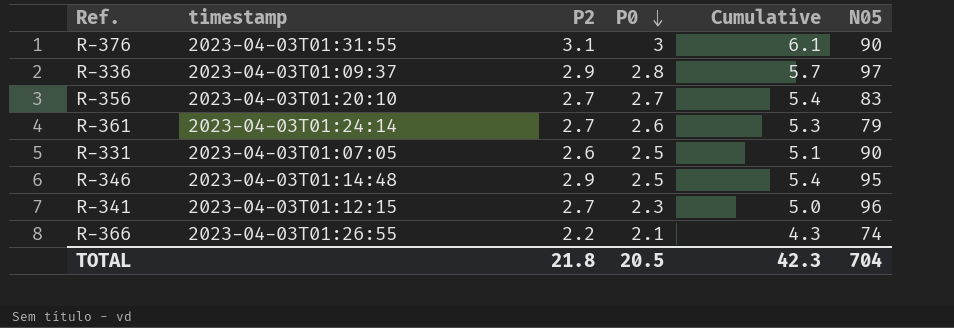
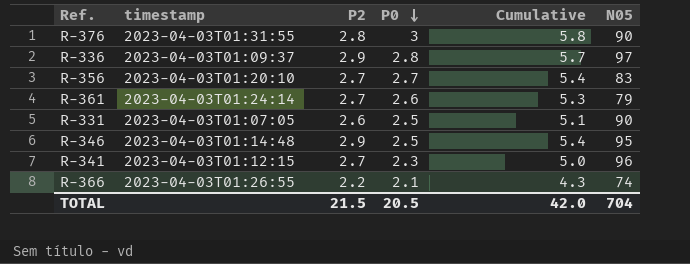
R-376 | P2: 3.1 -> 2.8
R-376 | Cumulative: 6.1 -> 5.8
TOTAL | P2: 21.8 -> 21.5
TOTAL | Cumulative: 42.3 -> 42.0

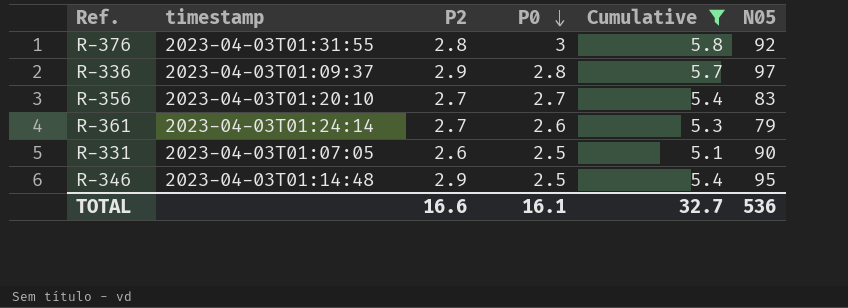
filter: none -> Cumulative >= 5.1
R-376 | N05: 90 -> 92
TOTAL | P2: 21.5 -> 16.6
TOTAL | P0: 20.5 -> 16.1
TOTAL | Cumulative: 42.0 -> 32.7
TOTAL | N05: 704 -> 536

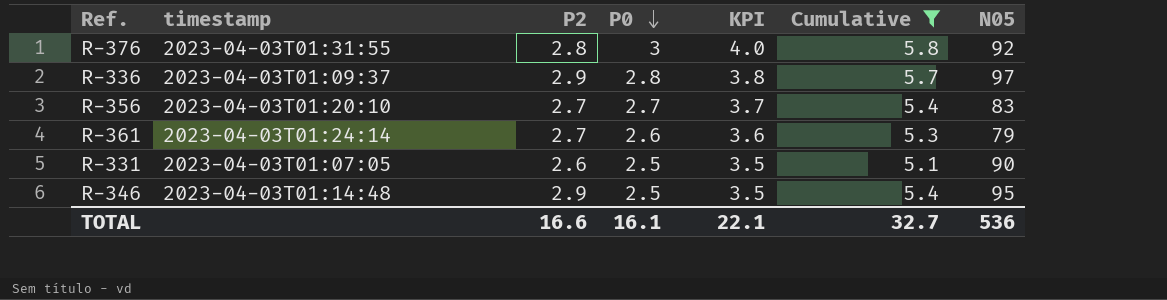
column KPI | formula: none -> [P0] + 1

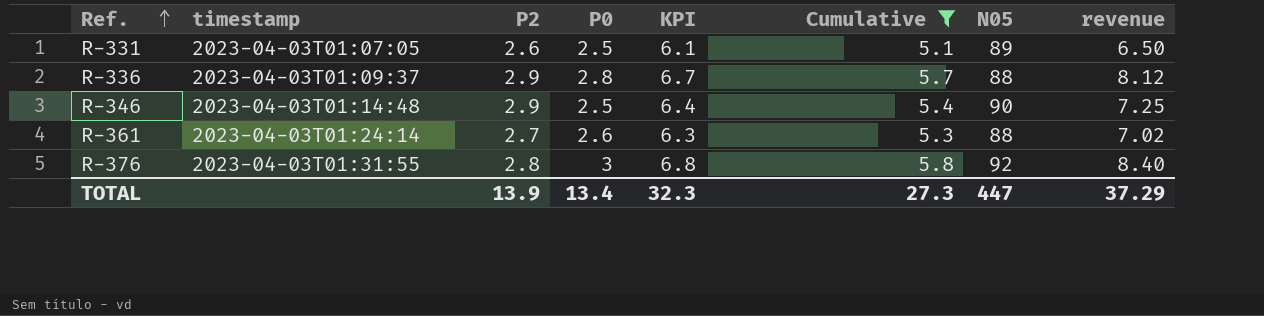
row order: P0 descending -> Ref. ascending
column KPI | formula: [P0] + 1 -> [Cumulative] + 1
column revenue | formula: none -> [P2] * [P0]
row R-356: 2023-04-03T01:20:10 | 2.7 | 2.7 | 3.7 | 5.4 | 83 -> none
R-331 | N05: 90 -> 89
R-336 | N05: 97 -> 88
R-346 | N05: 95 -> 90
R-361 | N05: 79 -> 88
TOTAL | P2: 16.6 -> 13.9
TOTAL | P0: 16.1 -> 13.4
TOTAL | KPI: 22.1 -> 32.3
TOTAL | Cumulative: 32.7 -> 27.3
TOTAL | N05: 536 -> 447

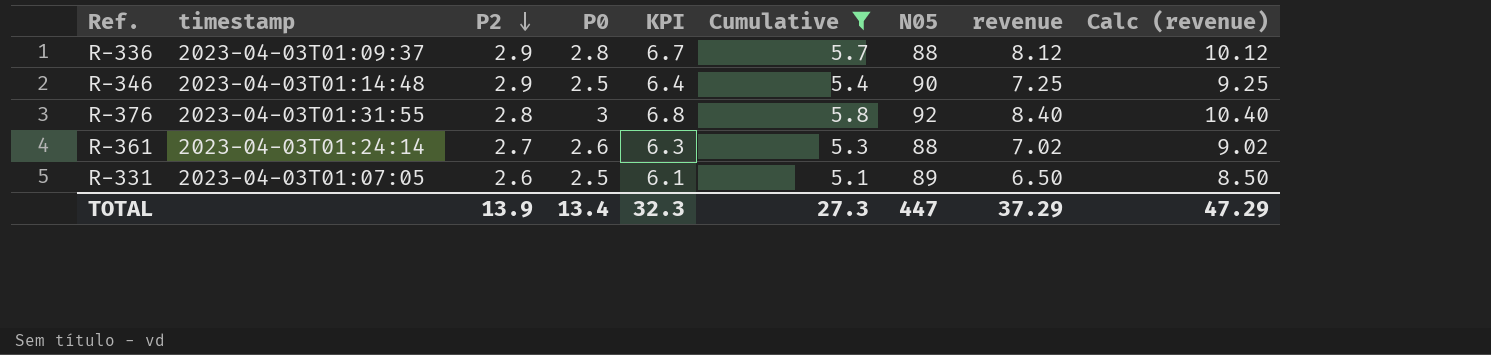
row order: Ref. ascending -> P2 descending
column Calc (revenue) | formula: none -> [revenue] + 2

